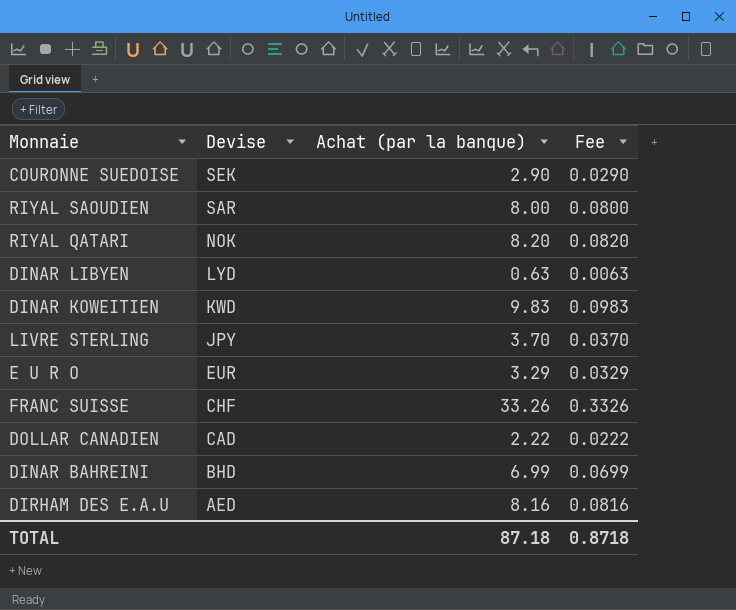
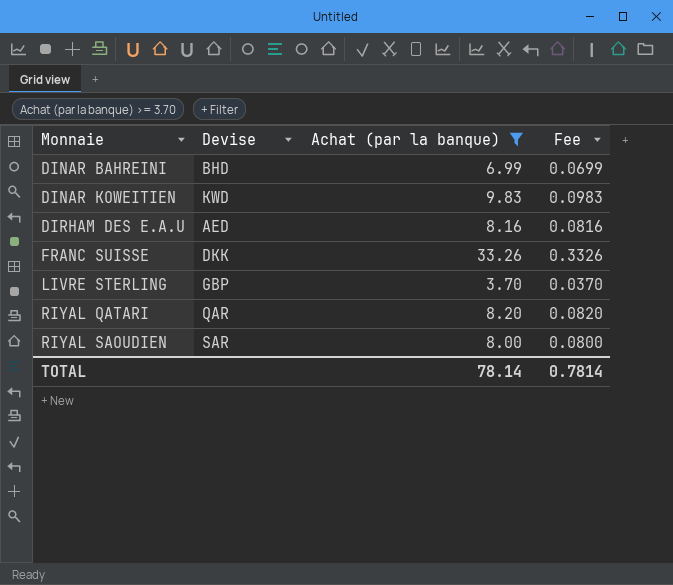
filter: none -> Achat (par la banque) >= 3.70
row order: Devise descending -> Monnaie ascending
FRANC SUISSE | Devise: CHF -> DKK
LIVRE STERLING | Devise: JPY -> GBP
RIYAL QATARI | Devise: NOK -> QAR
TOTAL | Achat (par la banque): 87.18 -> 78.14
TOTAL | Fee: 0.8718 -> 0.7814

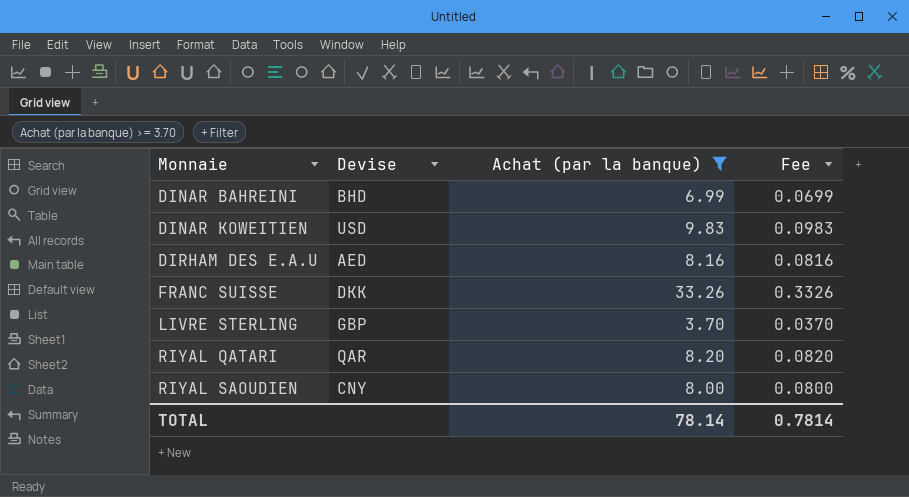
DINAR KOWEITIEN | Devise: KWD -> USD
RIYAL SAOUDIEN | Devise: SAR -> CNY

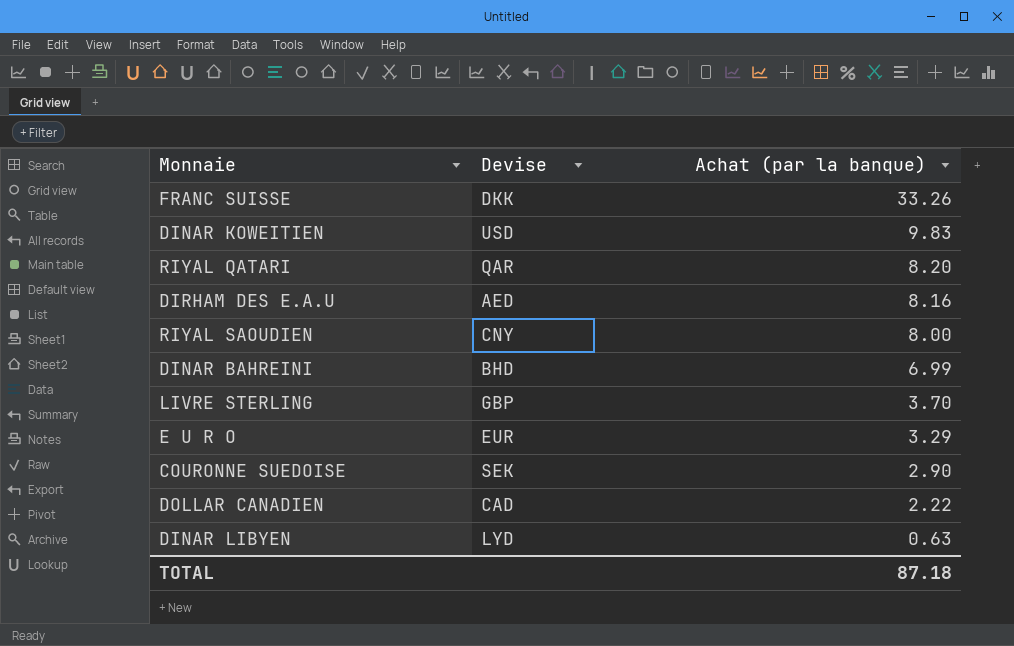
filter: Achat (par la banque) >= 3.70 -> none
row order: Monnaie ascending -> Achat (par la banque) descending
column Fee | formula: [Achat (par la banque)] * 0.01 -> none
TOTAL | Achat (par la banque): 78.14 -> 87.18

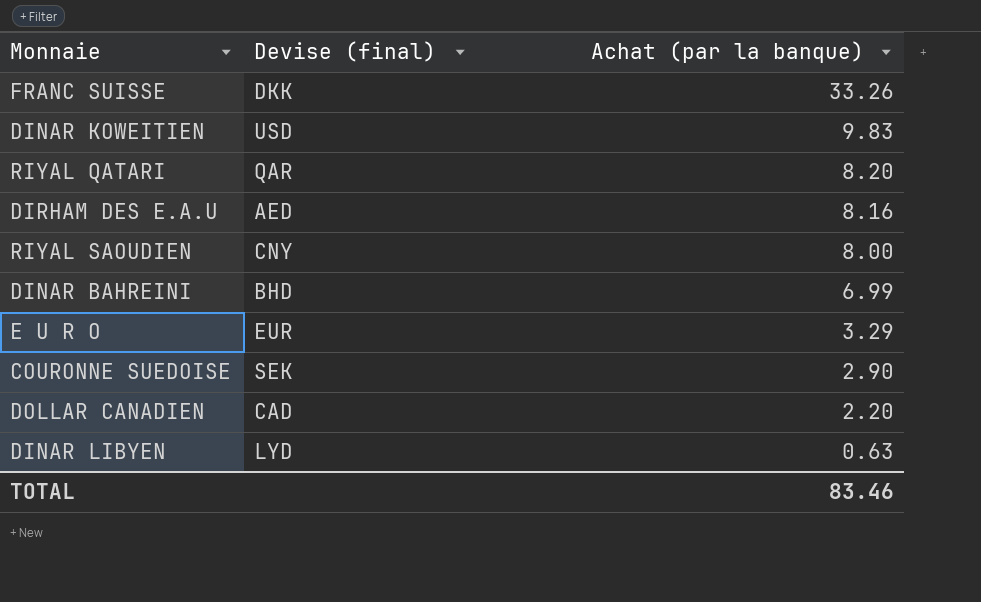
column name: Devise -> Devise (final)
row LIVRE STERLING: GBP | 3.70 -> none
DOLLAR CANADIEN | Achat (par la banque): 2.22 -> 2.20
TOTAL | Achat (par la banque): 87.18 -> 83.46

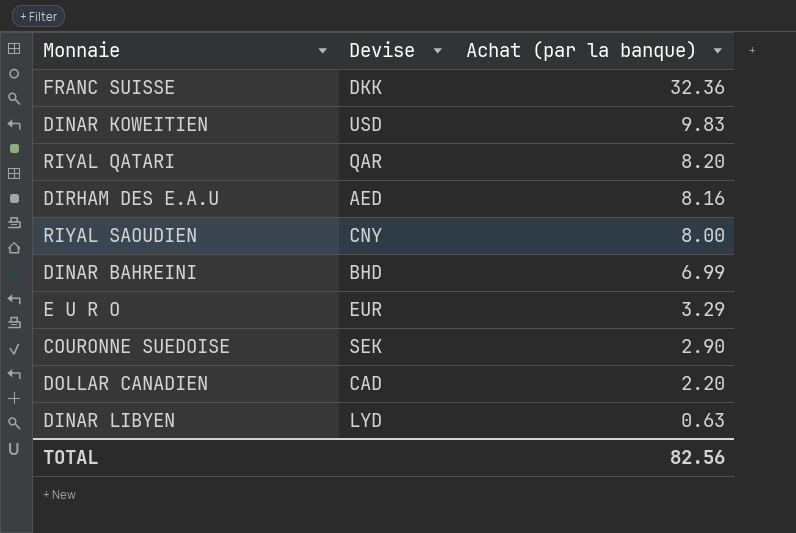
column name: Devise (final) -> Devise
FRANC SUISSE | Achat (par la banque): 33.26 -> 32.36
TOTAL | Achat (par la banque): 83.46 -> 82.56

